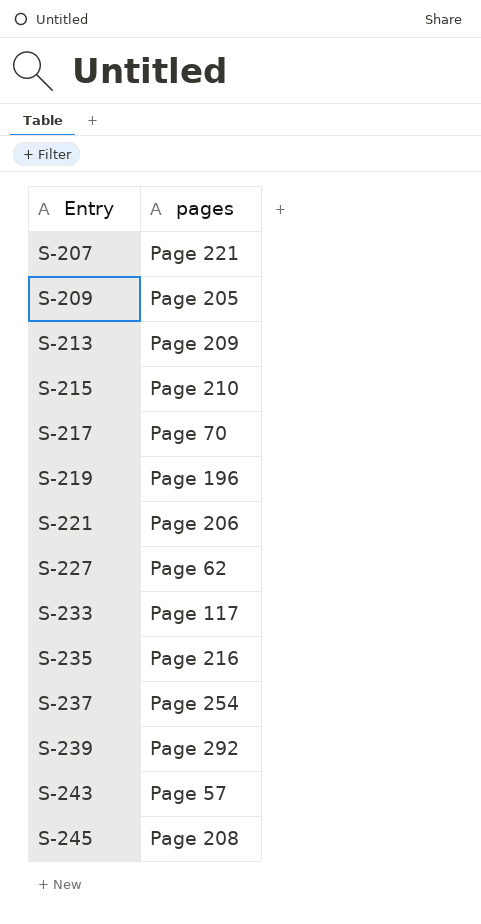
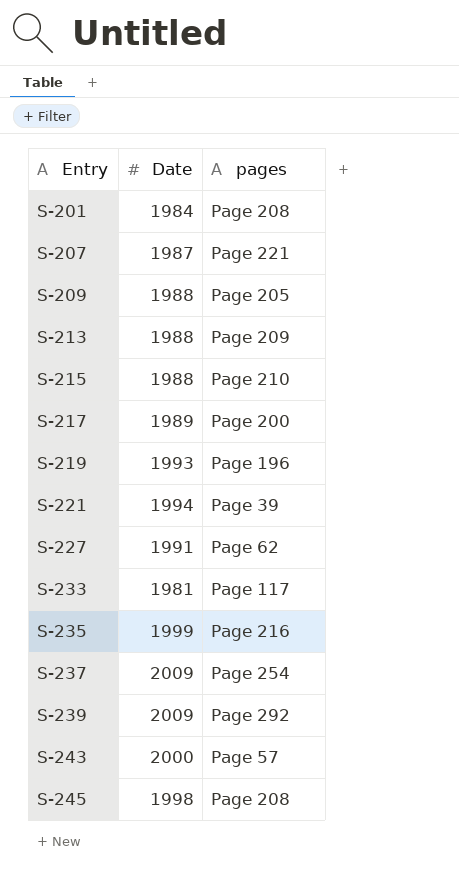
column Date | position: none -> 2
row S-201: none -> 1984 | Page 208
S-217 | pages: Page 70 -> Page 200
S-221 | pages: Page 206 -> Page 39

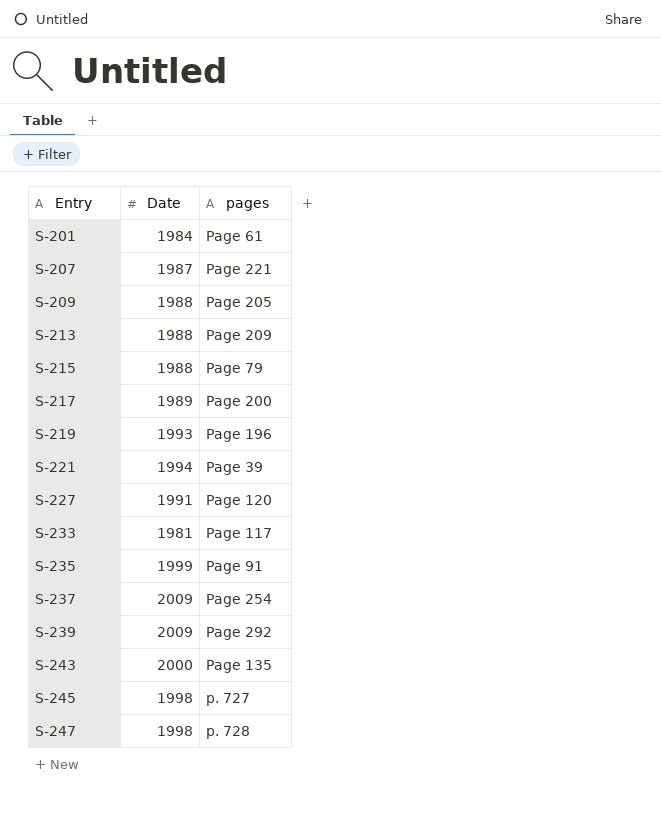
S-201 | pages: Page 208 -> Page 61
S-215 | pages: Page 210 -> Page 79
S-227 | pages: Page 62 -> Page 120
S-235 | pages: Page 216 -> Page 91
S-243 | pages: Page 57 -> Page 135
S-245 | pages: Page 208 -> p. 727
row S-247: none -> 1998 | p. 728

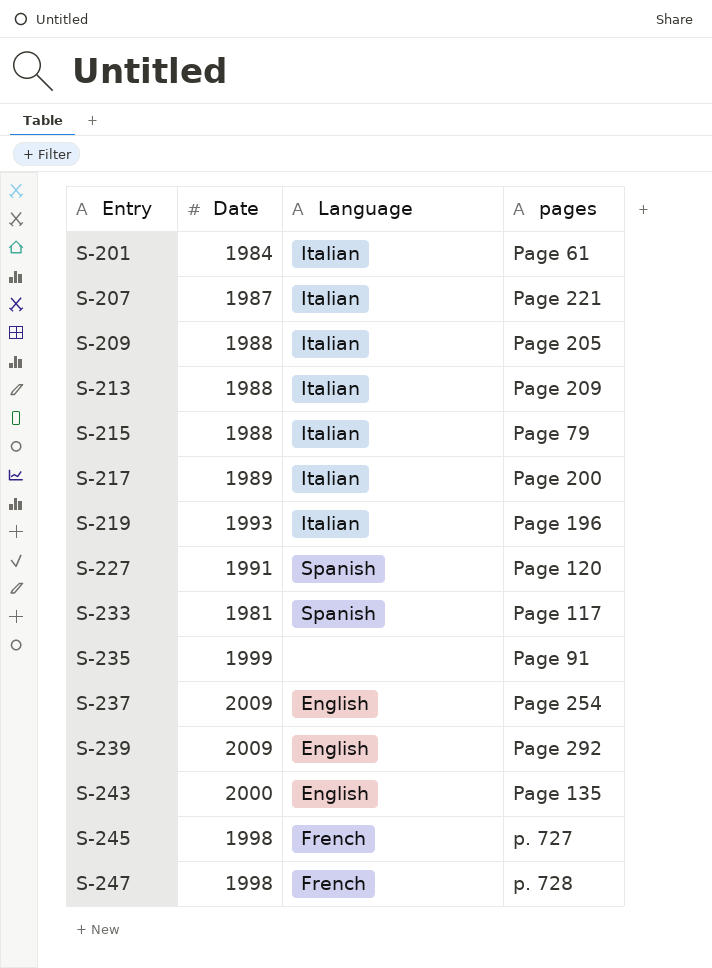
column Language | position: none -> 3
row S-221: 1994 | Page 39 -> none

